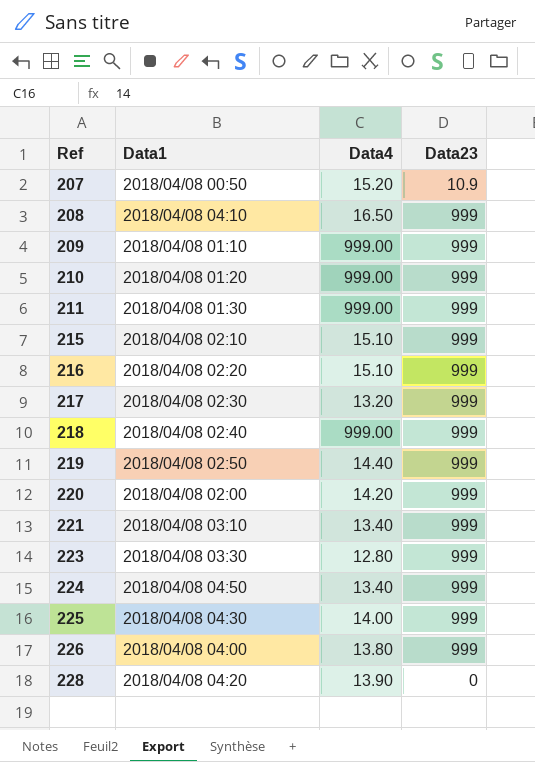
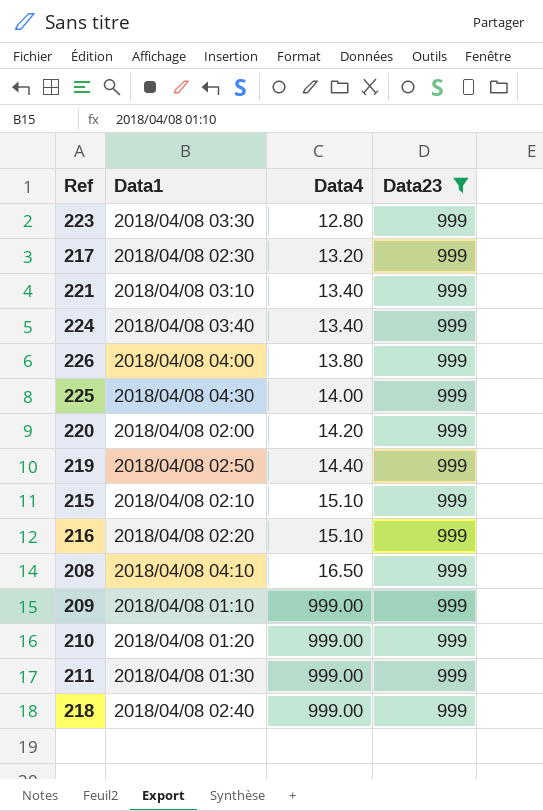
filter: none -> Data23 = 999
row order: Ref ascending -> Data4 ascending
224 | Data1: 2018/04/08 04:50 -> 2018/04/08 03:40

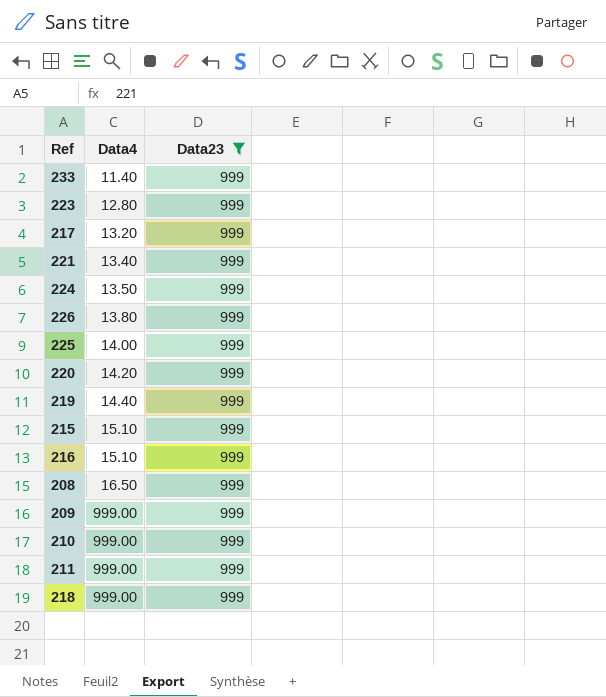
column Data1 | position: 2 -> none
row 233: none -> 11.40 | 999
224 | Data4: 13.40 -> 13.50

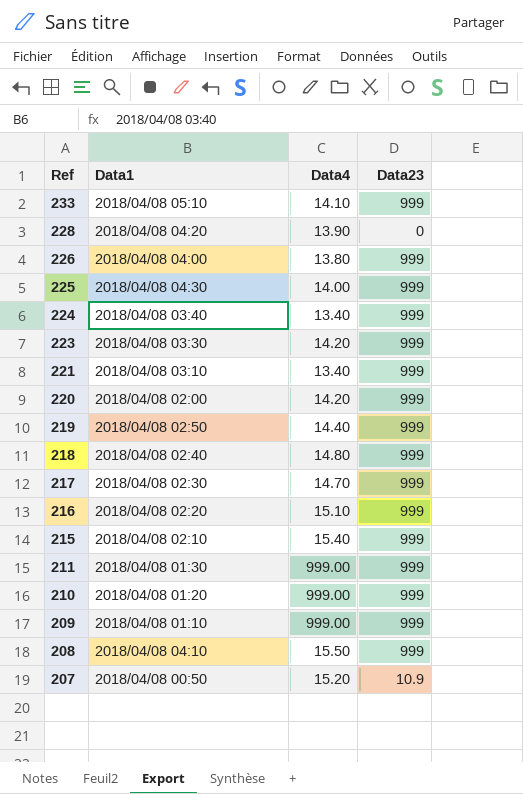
filter: Data23 = 999 -> none
row order: Data4 ascending -> Ref descending
column Data1 | position: none -> 2
233 | Data4: 11.40 -> 14.10
224 | Data4: 13.50 -> 13.40
223 | Data4: 12.80 -> 14.20
218 | Data4: 999.00 -> 14.80
217 | Data4: 13.20 -> 14.70
215 | Data4: 15.10 -> 15.40
208 | Data4: 16.50 -> 15.50

